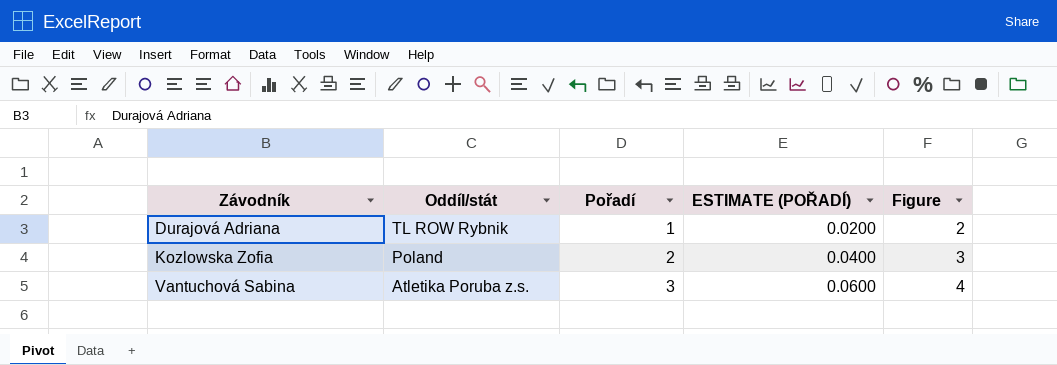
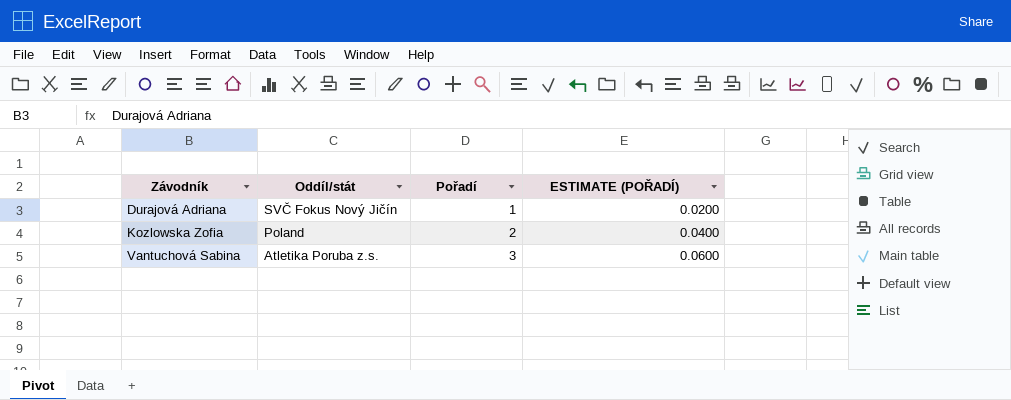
column Figure | formula: [Pořadí] + 1 -> none
Durajová Adriana | Oddíl/stát: TL ROW Rybnik -> SVČ Fokus Nový Jičín

